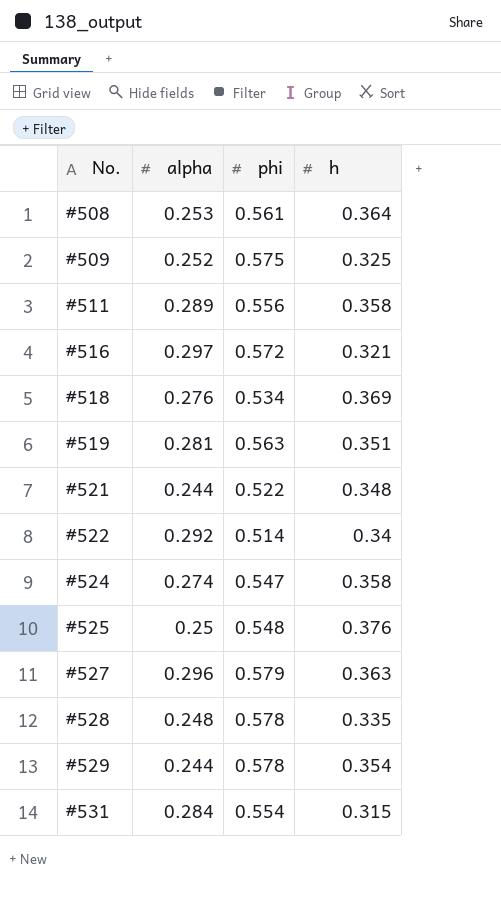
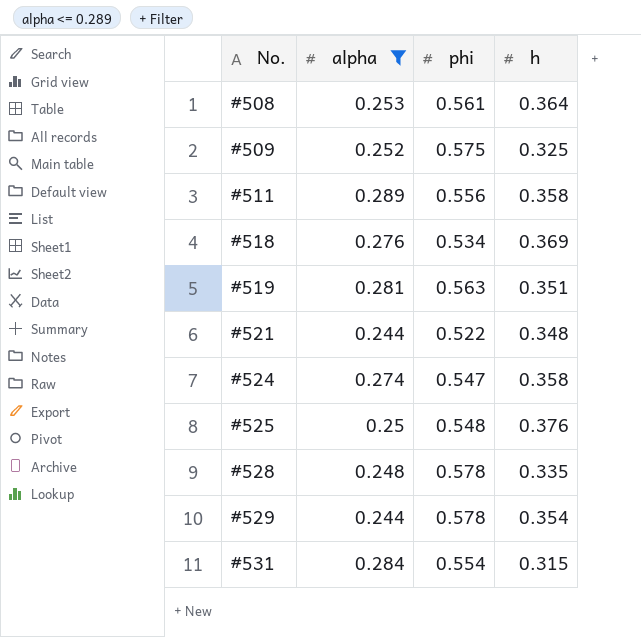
filter: none -> alpha <= 0.289

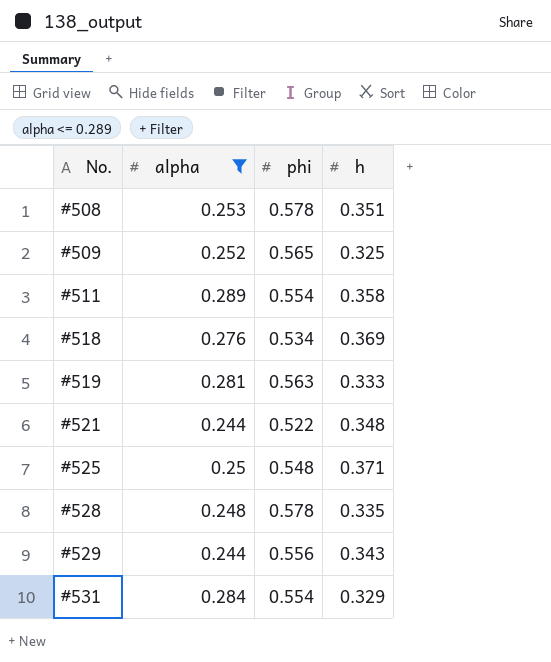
row #524: 0.274 | 0.547 | 0.358 -> none
#508 | phi: 0.561 -> 0.578
#508 | h: 0.364 -> 0.351
#509 | phi: 0.575 -> 0.565
#511 | phi: 0.556 -> 0.554
#519 | h: 0.351 -> 0.333
#525 | h: 0.376 -> 0.371
#529 | phi: 0.578 -> 0.556
#529 | h: 0.354 -> 0.343
#531 | h: 0.315 -> 0.329

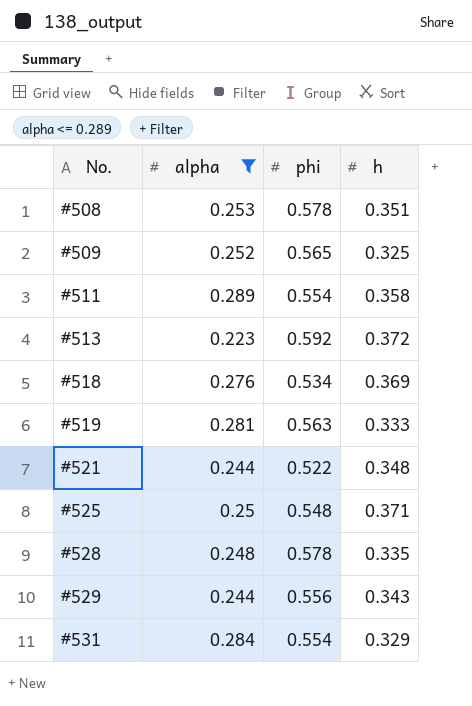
row #513: none -> 0.223 | 0.592 | 0.372

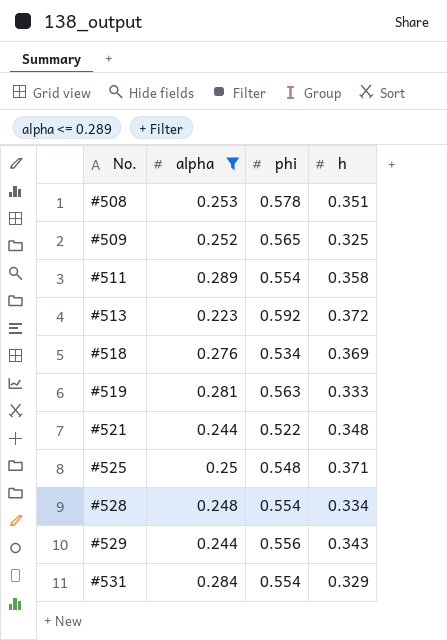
#528 | phi: 0.578 -> 0.554
#528 | h: 0.335 -> 0.334

